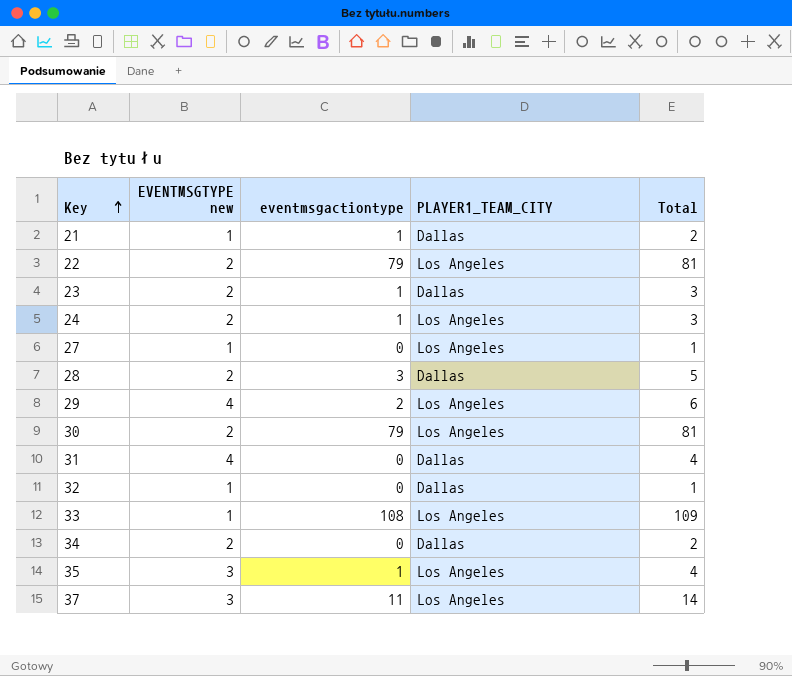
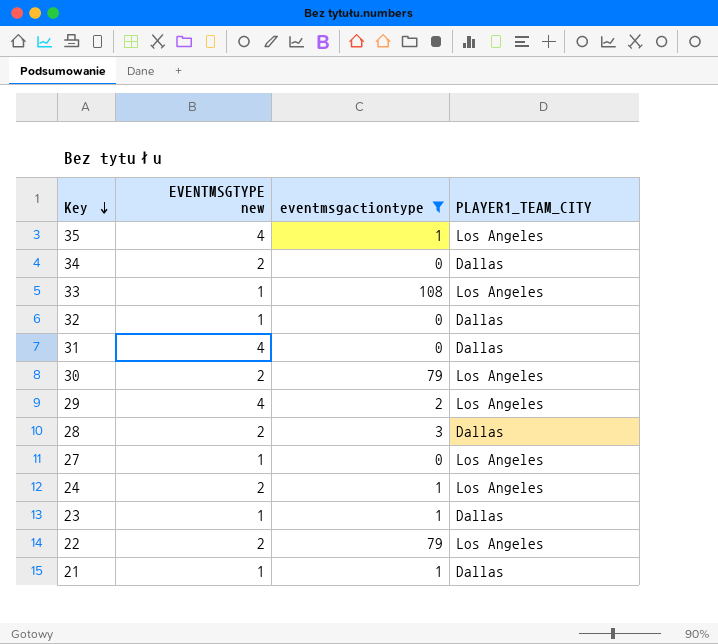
filter: none -> eventmsgactiontype != 11
row order: Key ascending -> Key descending
column Total | formula: [EVENTMSGTYPE new] + [eventmsgactiontype] -> none
35 | EVENTMSGTYPE new: 3 -> 4
23 | EVENTMSGTYPE new: 2 -> 1

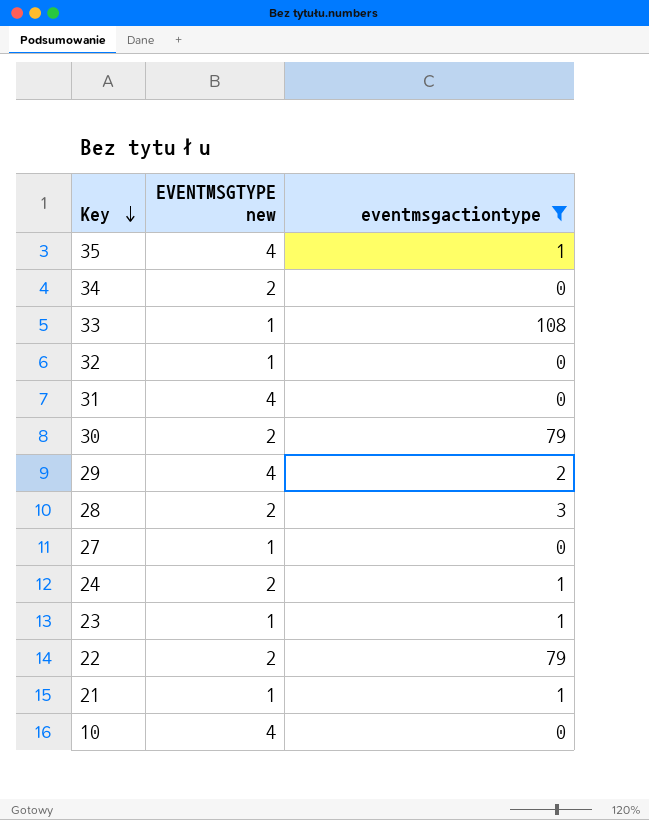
column PLAYER1_TEAM_CITY | position: 4 -> none
row 10: none -> 4 | 0

